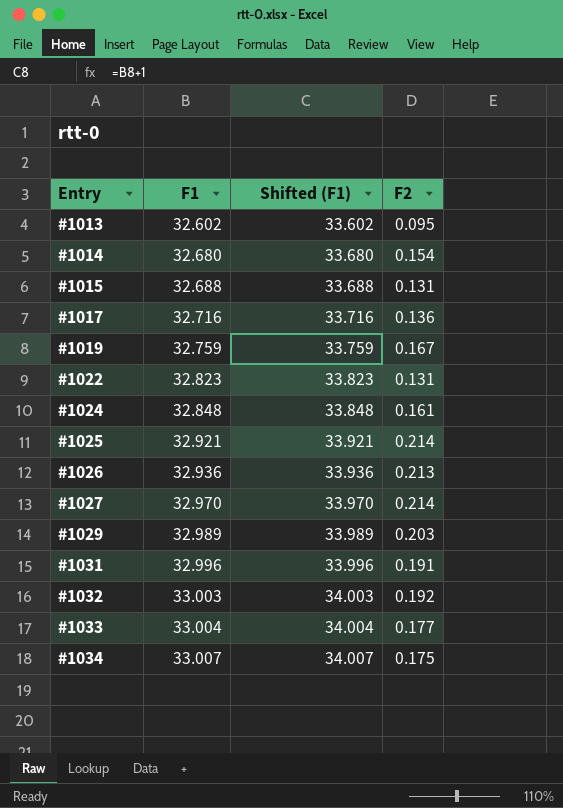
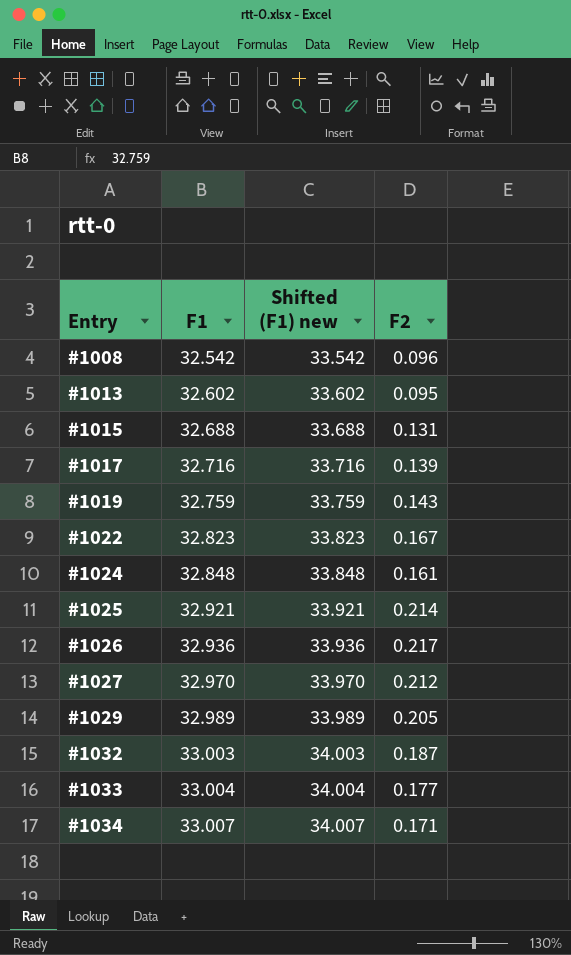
column name: Shifted (F1) -> Shifted (F1) new
row #1014: 32.680 | 33.680 | 0.154 -> none
row #1031: 32.996 | 33.996 | 0.191 -> none
row #1008: none -> 32.542 | 33.542 | 0.096
#1017 | F2: 0.136 -> 0.139
#1019 | F2: 0.167 -> 0.143
#1022 | F2: 0.131 -> 0.167
#1026 | F2: 0.213 -> 0.217
#1027 | F2: 0.214 -> 0.212
#1029 | F2: 0.203 -> 0.205
#1032 | F2: 0.192 -> 0.187
#1034 | F2: 0.175 -> 0.171

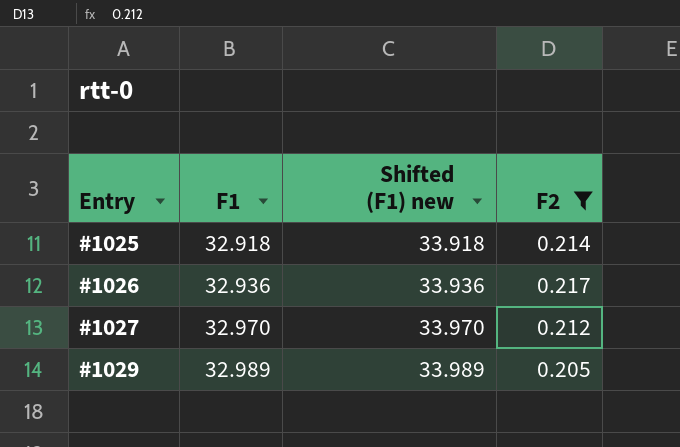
filter: none -> F2 >= 0.205
#1025 | F1: 32.921 -> 32.918
#1025 | Shifted (F1) new: 33.921 -> 33.918

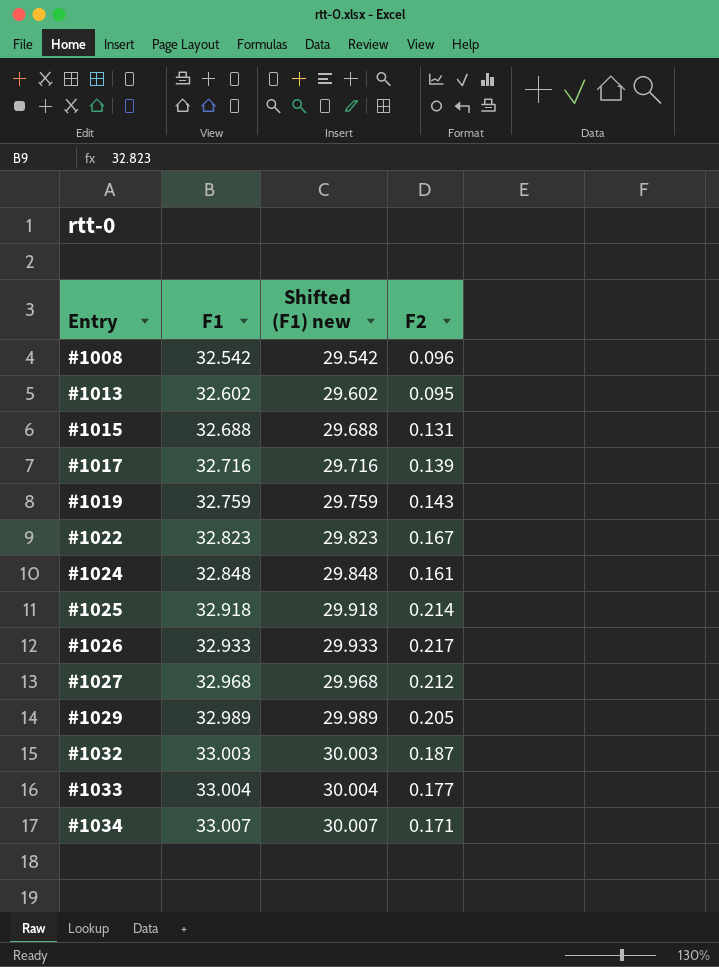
filter: F2 >= 0.205 -> none
column Shifted (F1) new | formula: [F1] + 1 -> [F1] - 3
#1026 | F1: 32.936 -> 32.933
#1027 | F1: 32.970 -> 32.968

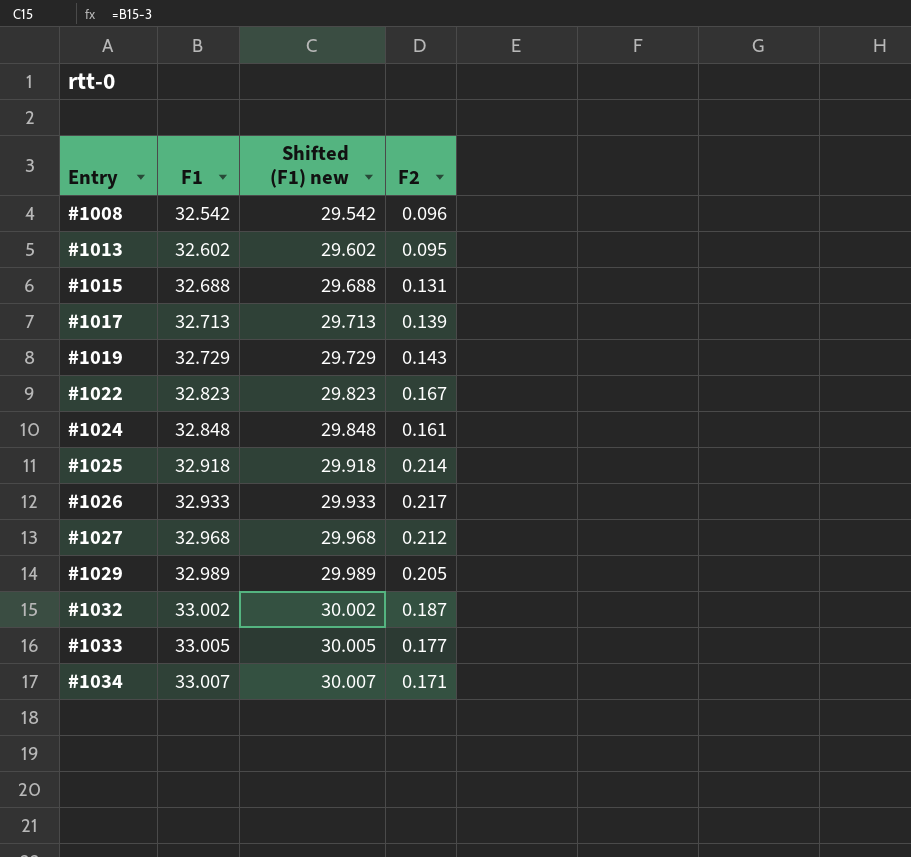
#1017 | F1: 32.716 -> 32.713
#1017 | Shifted (F1) new: 29.716 -> 29.713
#1019 | F1: 32.759 -> 32.729
#1019 | Shifted (F1) new: 29.759 -> 29.729
#1032 | F1: 33.003 -> 33.002
#1032 | Shifted (F1) new: 30.003 -> 30.002
#1033 | F1: 33.004 -> 33.005
#1033 | Shifted (F1) new: 30.004 -> 30.005

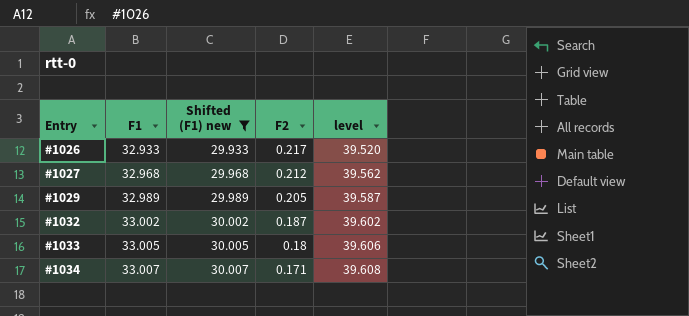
filter: none -> Shifted (F1) new >= 29.933
column level | formula: none -> [F1] * 1.2
#1033 | F2: 0.177 -> 0.18

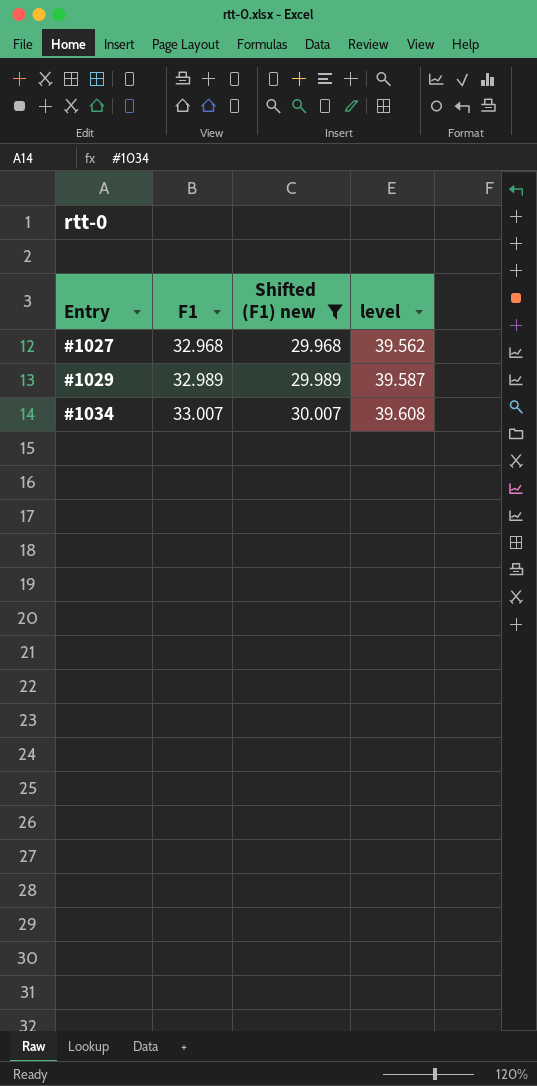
column F2 | position: 4 -> none
row #1026: 32.933 | 29.933 | 0.217 | 39.520 -> none
row #1032: 33.002 | 30.002 | 0.187 | 39.602 -> none
row #1033: 33.005 | 30.005 | 0.18 | 39.606 -> none

